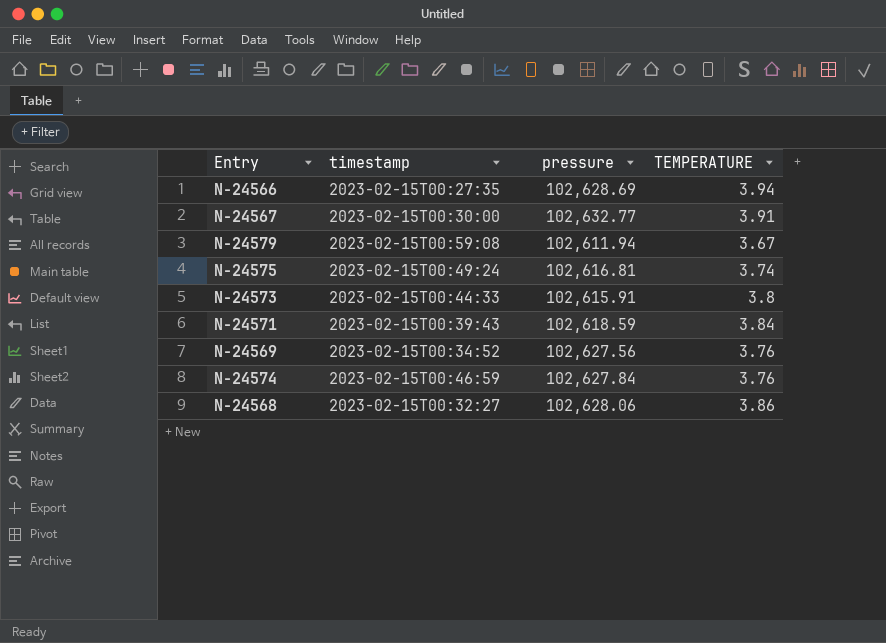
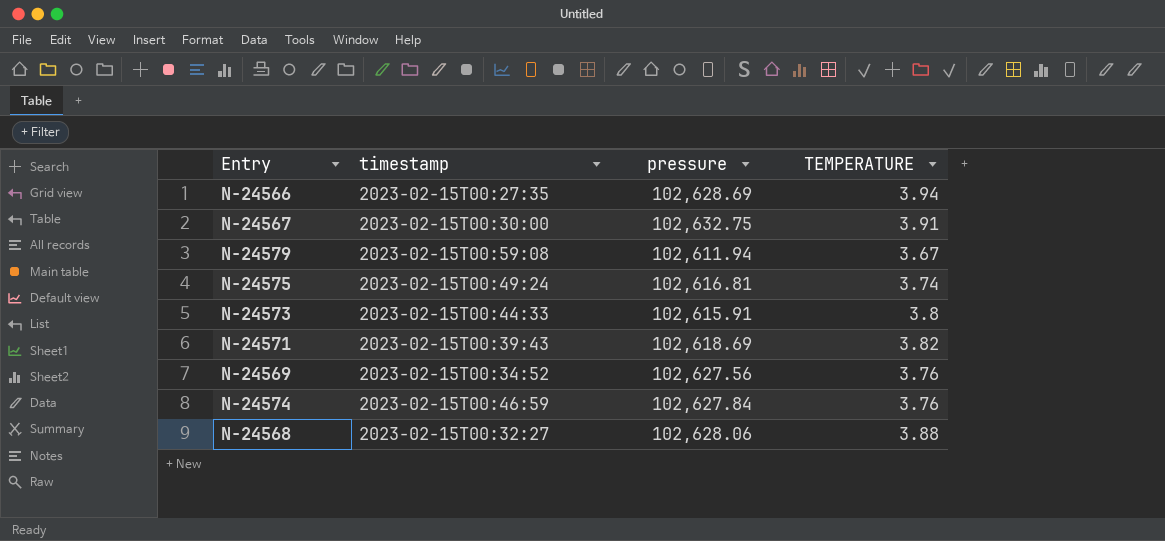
N-24567 | pressure: 102,632.77 -> 102,632.75
N-24571 | pressure: 102,618.59 -> 102,618.69
N-24571 | TEMPERATURE: 3.84 -> 3.82
N-24568 | TEMPERATURE: 3.86 -> 3.88

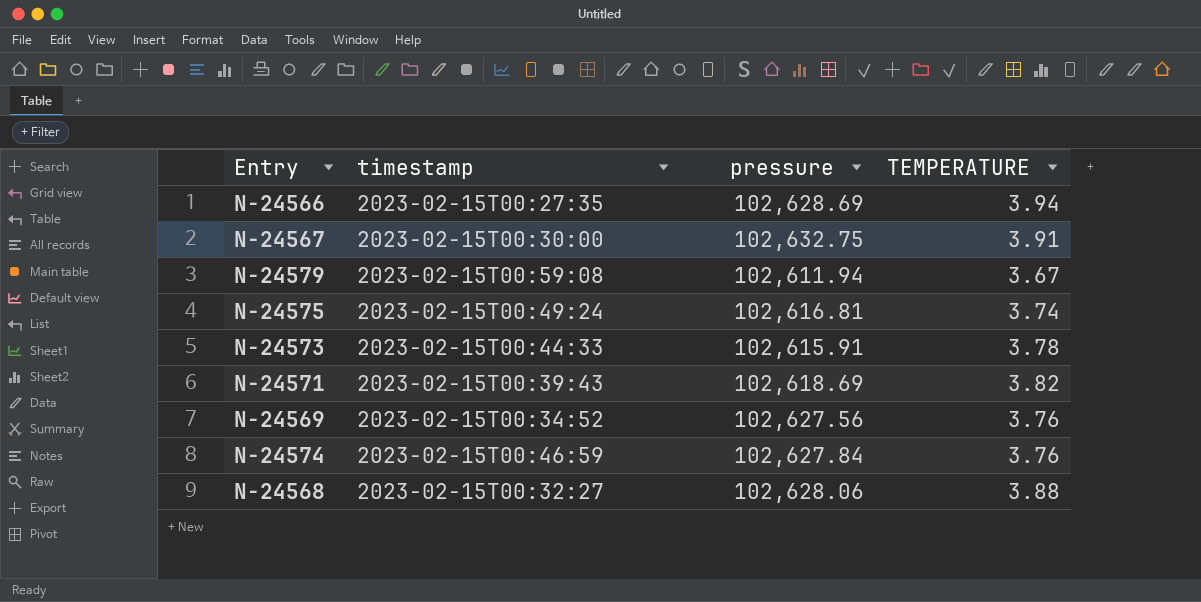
N-24573 | TEMPERATURE: 3.8 -> 3.78

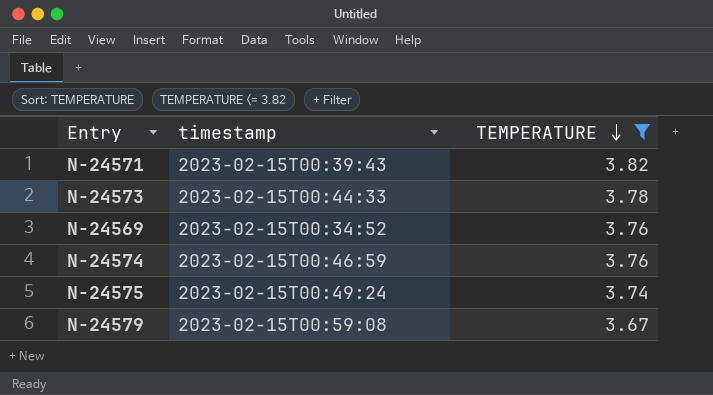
filter: none -> TEMPERATURE <= 3.82
row order: none -> TEMPERATURE descending
column pressure | position: 3 -> none

